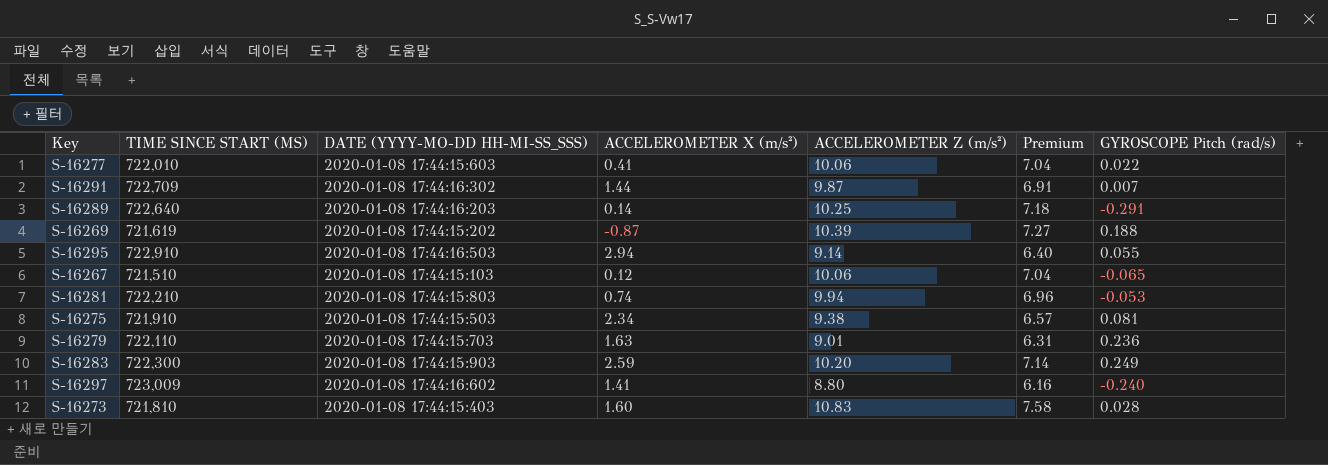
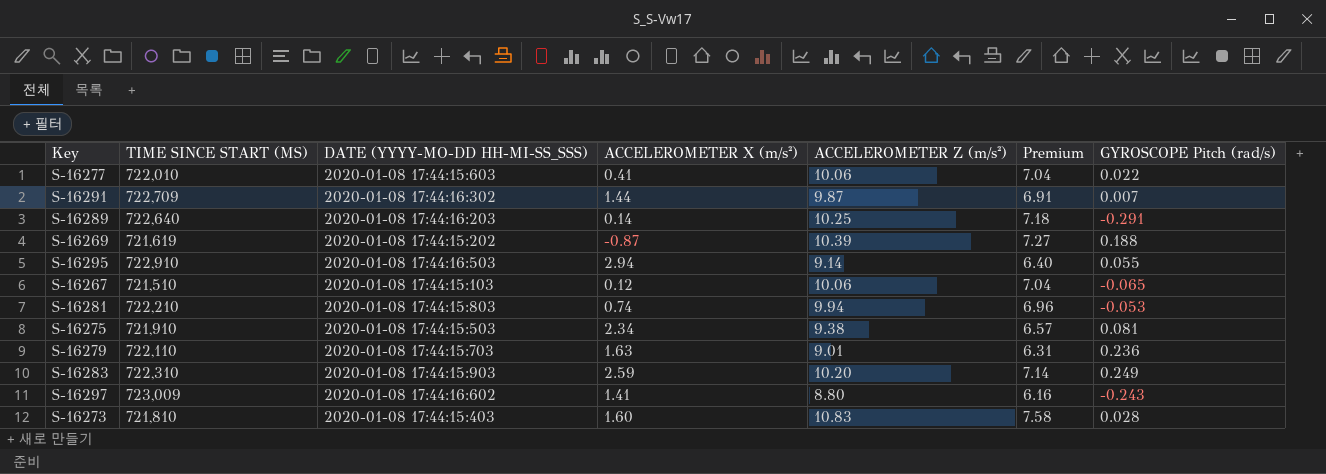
S-16283 | TIME SINCE START (MS): 722,300 -> 722,310
S-16297 | GYROSCOPE Pitch (rad/s): -0.240 -> -0.243

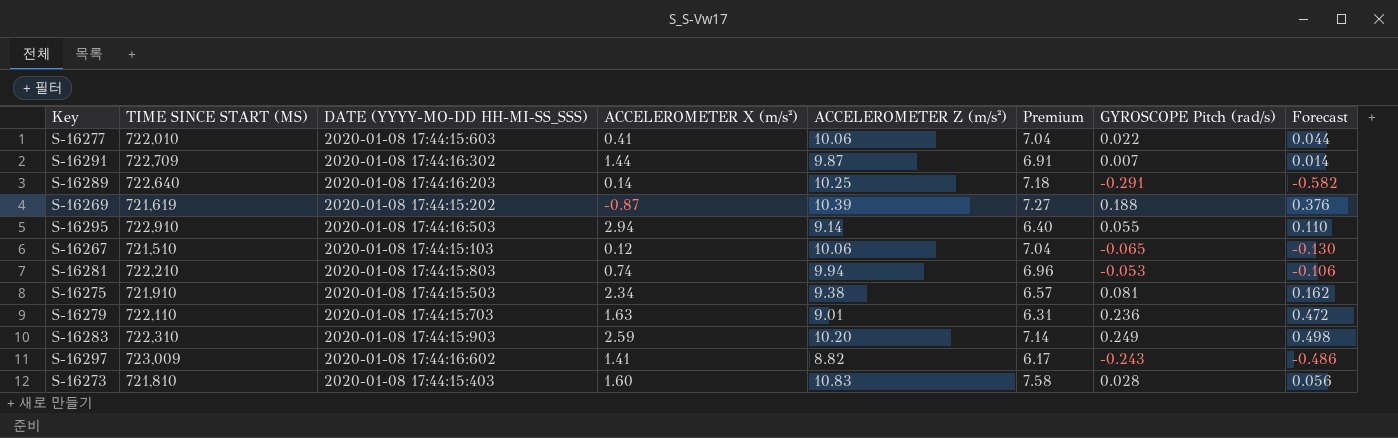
column Forecast | formula: none -> [GYROSCOPE Pitch (rad/s)] * 2
S-16297 | ACCELEROMETER Z (m/s²): 8.80 -> 8.82
S-16297 | Premium: 6.16 -> 6.17

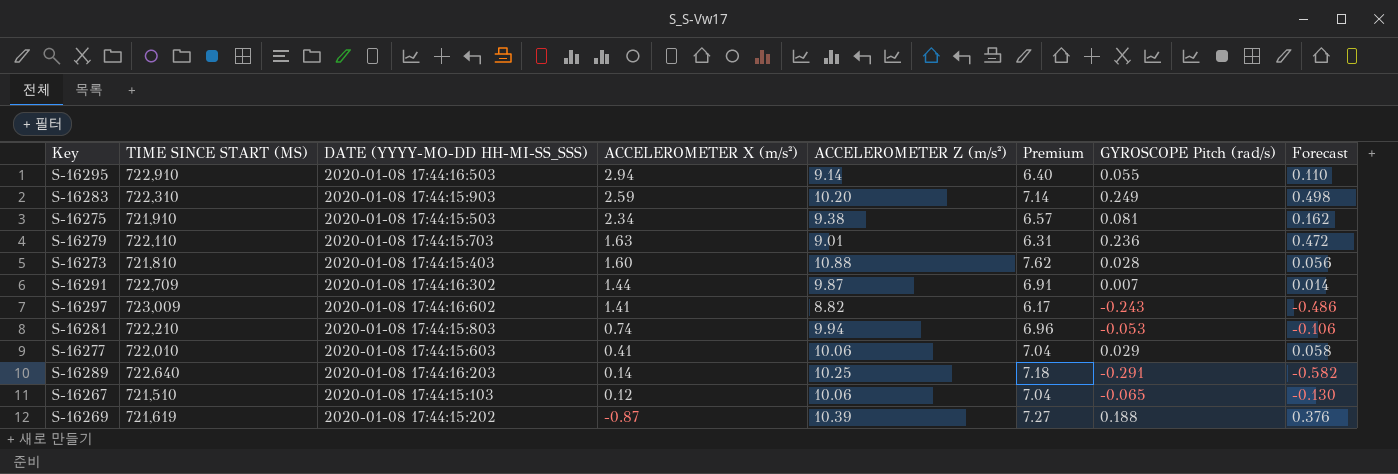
row order: none -> ACCELEROMETER X (m/s²) descending
S-16273 | ACCELEROMETER Z (m/s²): 10.83 -> 10.88
S-16273 | Premium: 7.58 -> 7.62
S-16277 | GYROSCOPE Pitch (rad/s): 0.022 -> 0.029
S-16277 | Forecast: 0.044 -> 0.058

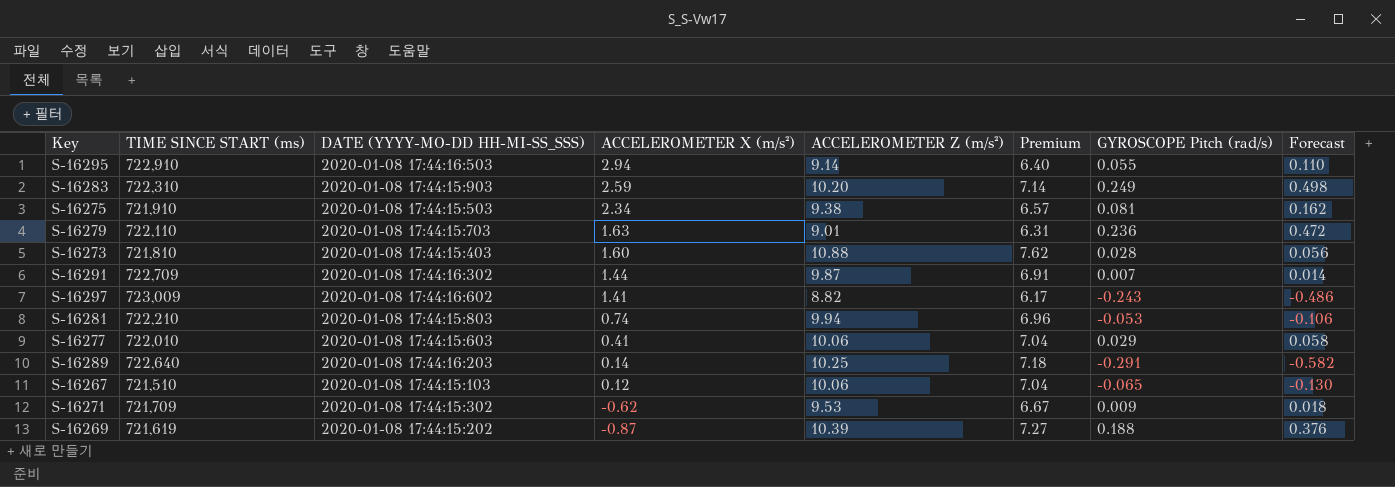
column name: TIME SINCE START (MS) -> TIME SINCE START (ms)
row S-16271: none -> 721,709 | 2020-01-08 17:44:15:302 | -0.62 | 9.53 | 6.67 | 0.009 | 0.018

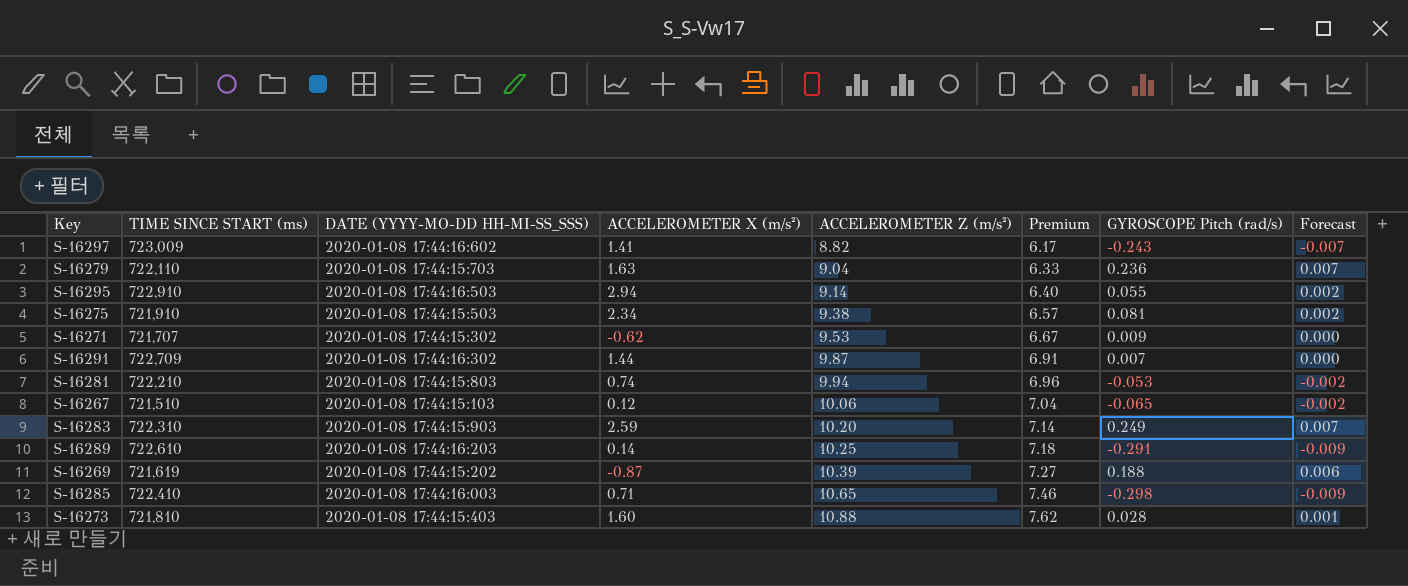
row order: ACCELEROMETER X (m/s²) descending -> ACCELEROMETER Z (m/s²) ascending
column Forecast | formula: [GYROSCOPE Pitch (rad/s)] * 2 -> [GYROSCOPE Pitch (rad/s)] * 0.03
row S-16277: 722,010 | 2020-01-08 17:44:15:603 | 0.41 | 10.06 | 7.04 | 0.029 | 0.058 -> none
S-16279 | ACCELEROMETER Z (m/s²): 9.01 -> 9.04
S-16279 | Premium: 6.31 -> 6.33
S-16271 | TIME SINCE START (ms): 721,709 -> 721,707
S-16289 | TIME SINCE START (ms): 722,640 -> 722,610
row S-16285: none -> 722,410 | 2020-01-08 17:44:16:003 | 0.71 | 10.65 | 7.46 | -0.298 | -0.009

